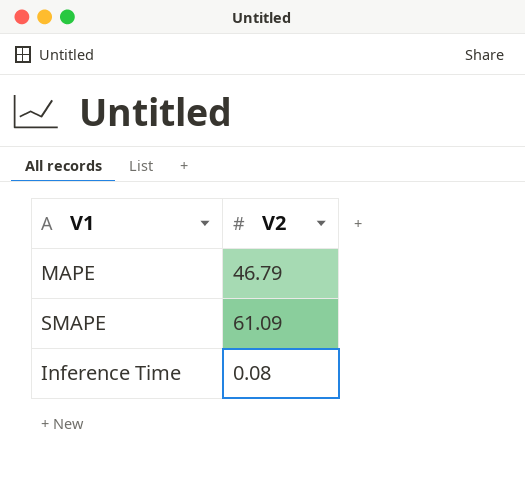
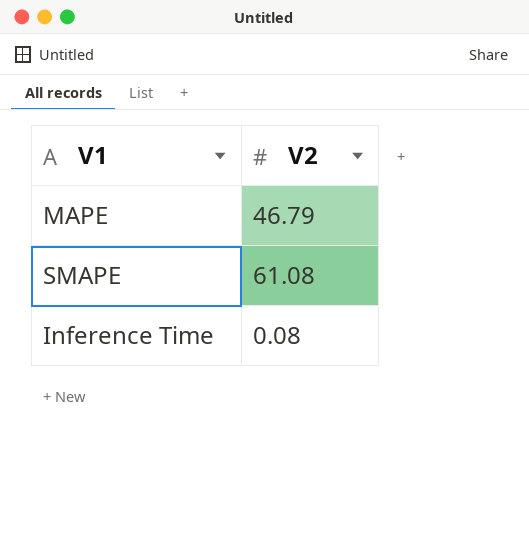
SMAPE | V2: 61.09 -> 61.08

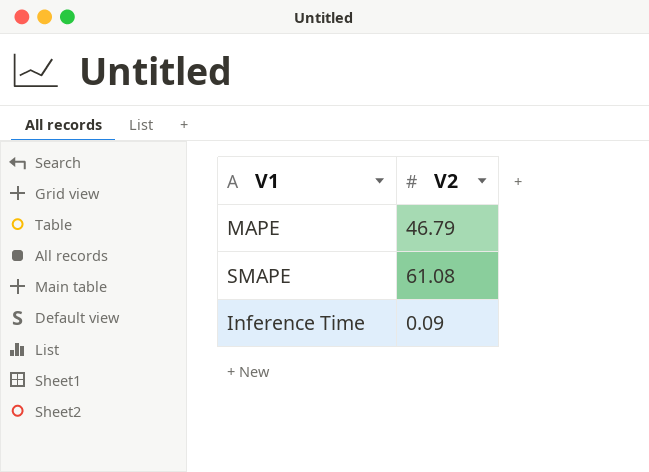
Inference Time | V2: 0.08 -> 0.09

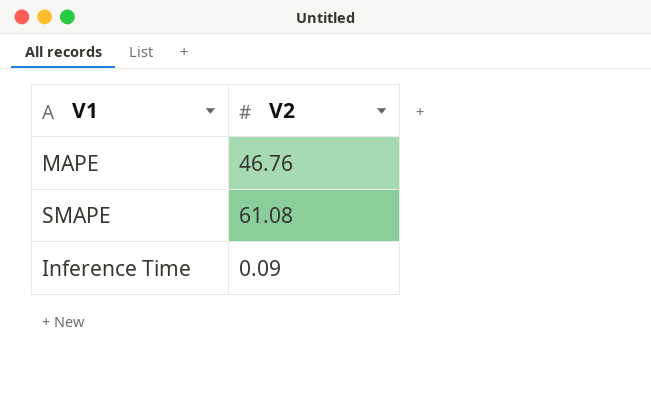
MAPE | V2: 46.79 -> 46.76

